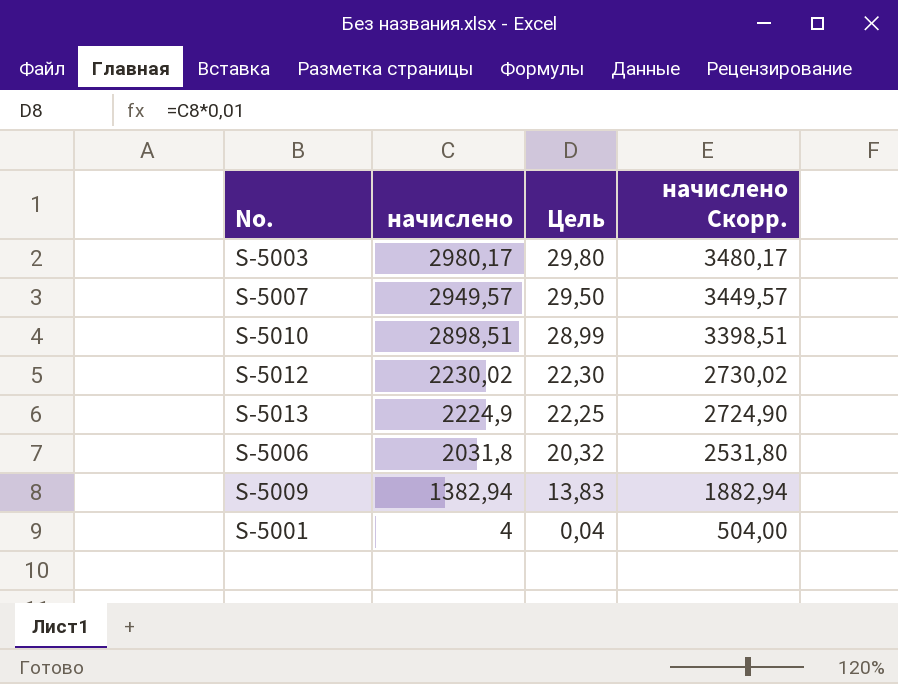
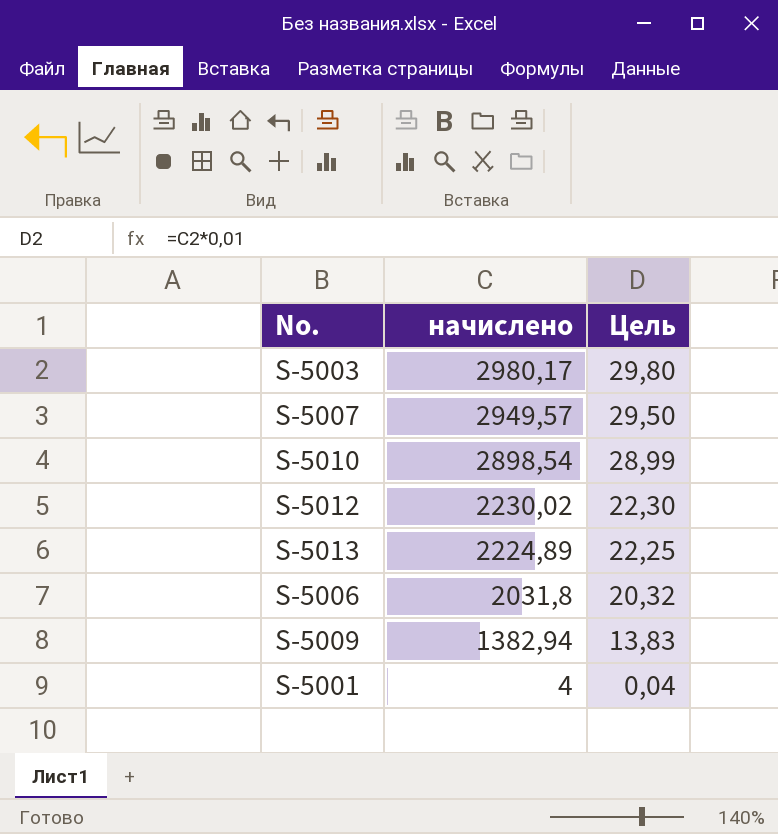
column начислено Скорр. | formula: [начислено] + 500 -> none
S-5010 | начислено: 2898,51 -> 2898,54
S-5013 | начислено: 2224,9 -> 2224,89

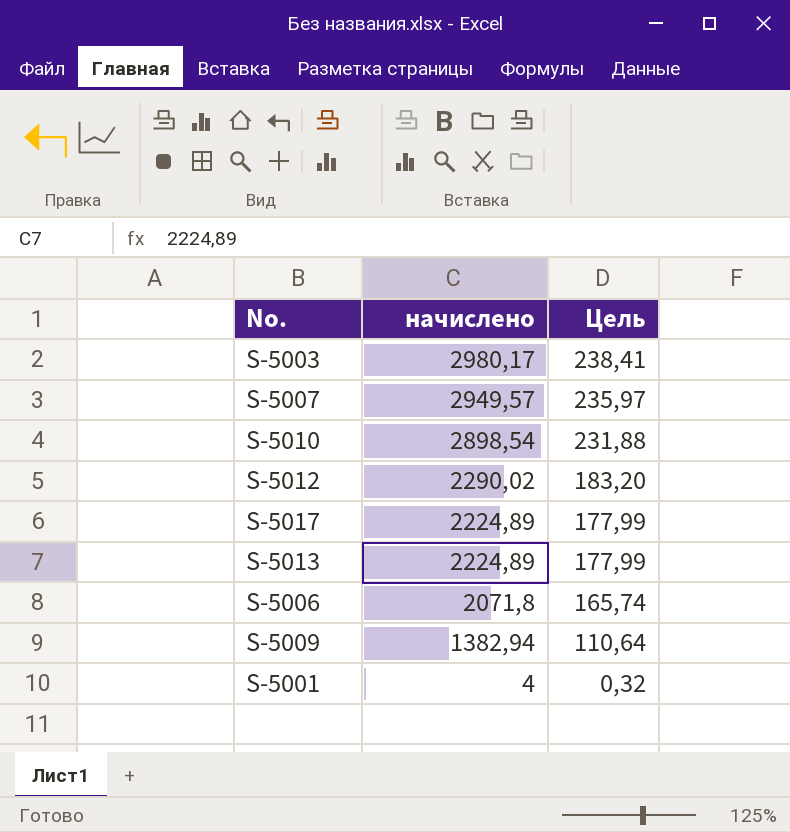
column Цель | formula: [начислено] * 0,01 -> [начислено] * 0,08
S-5012 | начислено: 2230,02 -> 2290,02
row S-5017: none -> 2224,89 | 177,99
S-5006 | начислено: 2031,8 -> 2071,8

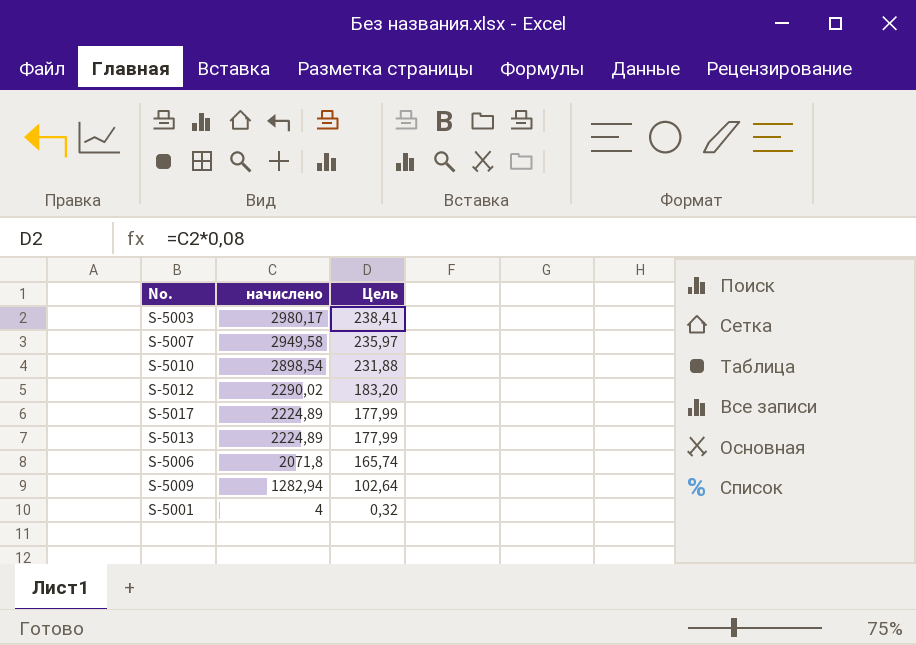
S-5007 | начислено: 2949,57 -> 2949,58
S-5009 | начислено: 1382,94 -> 1282,94
S-5009 | Цель: 110,64 -> 102,64

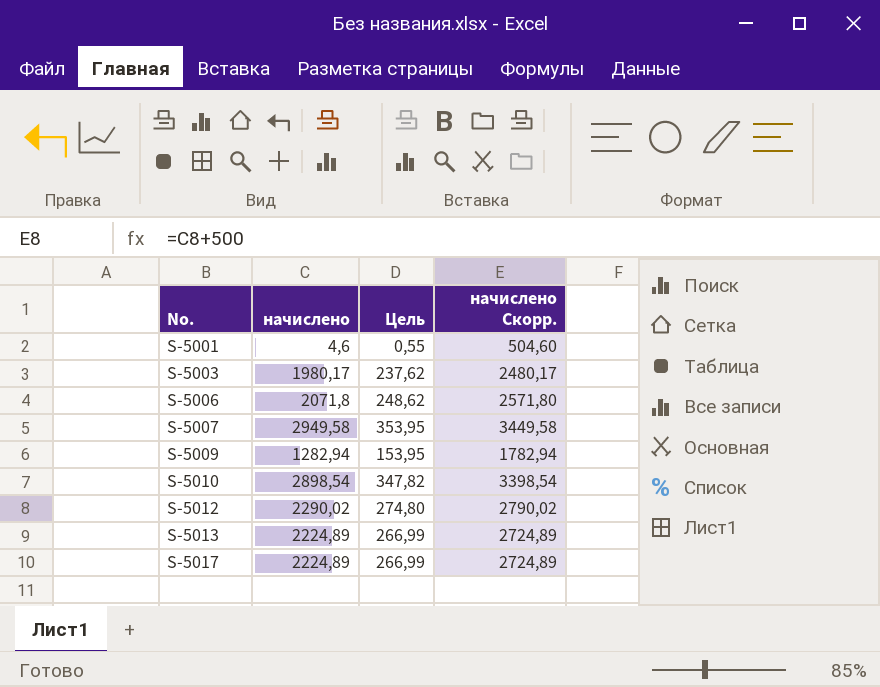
row order: начислено descending -> No. ascending
column Цель | formula: [начислено] * 0,08 -> [начислено] * 0,12
column начислено Скорр. | formula: none -> [начислено] + 500
S-5001 | начислено: 4 -> 4,6
S-5003 | начислено: 2980,17 -> 1980,17

